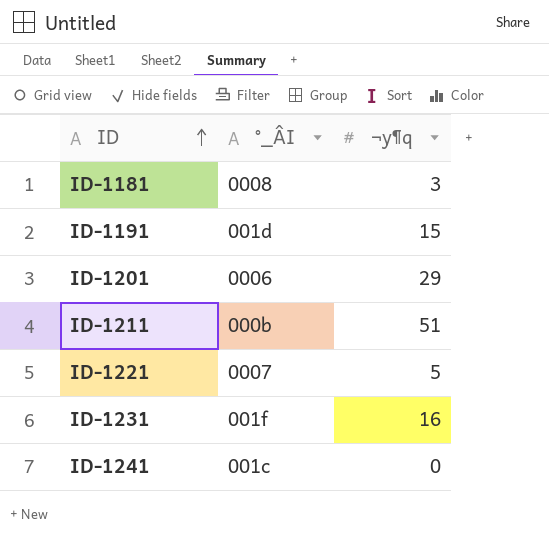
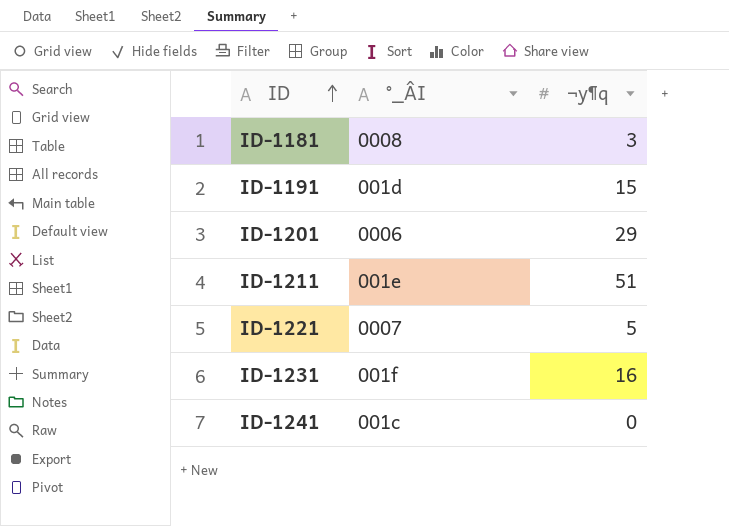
ID-1211 | °_ÂI: 000b -> 001e

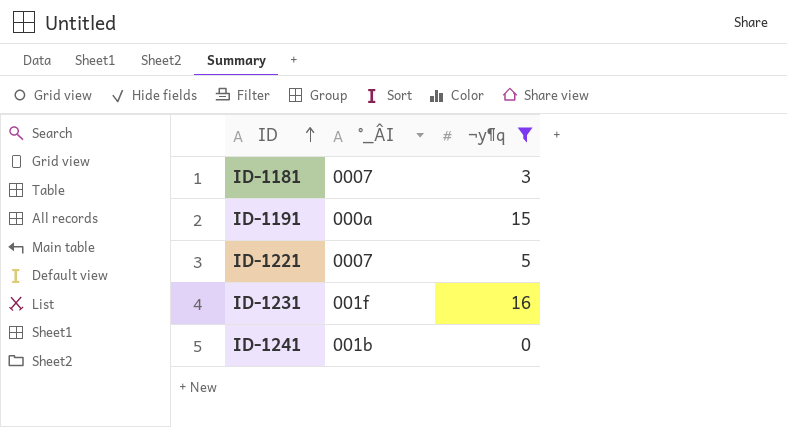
filter: none -> ¬y¶q <= 16
ID-1181 | °_ÂI: 0008 -> 0007
ID-1191 | °_ÂI: 001d -> 000a
ID-1241 | °_ÂI: 001c -> 001b

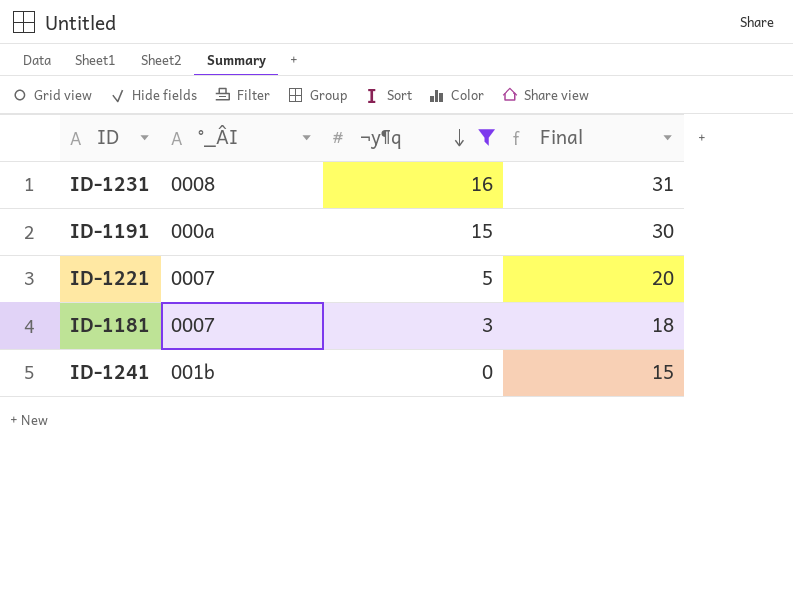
row order: ID ascending -> ¬y¶q descending
column Final | formula: none -> [¬y¶q] + 15
ID-1231 | °_ÂI: 001f -> 0008

